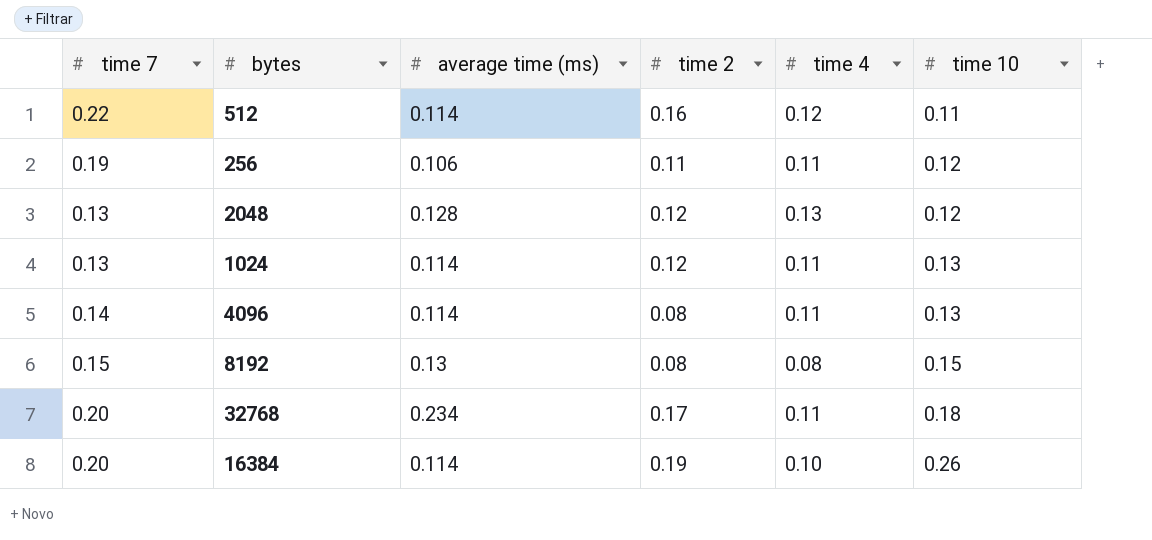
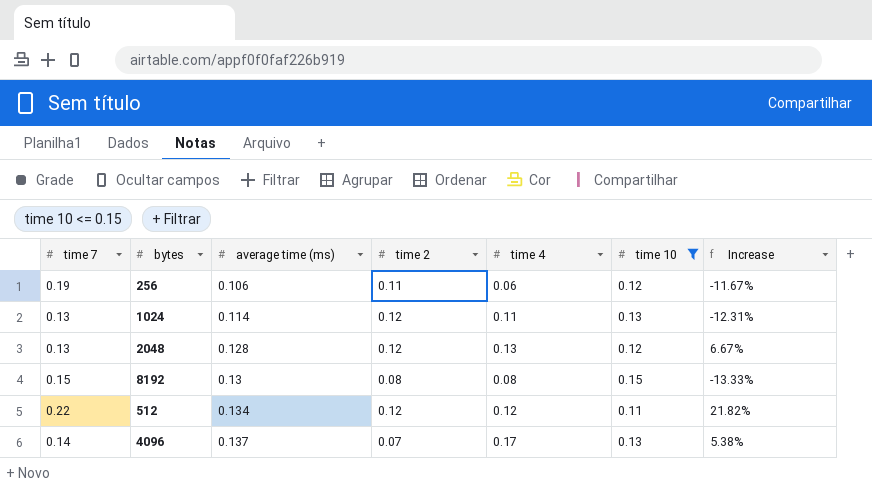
filter: none -> time 10 <= 0.15
row order: time 10 ascending -> average time (ms) ascending
column Increase | formula: none -> ([average time (ms)] - [time 10]) / [time 10]
256 | time 4: 0.11 -> 0.06
512 | average time (ms): 0.114 -> 0.134
512 | time 2: 0.16 -> 0.12
4096 | average time (ms): 0.114 -> 0.137
4096 | time 2: 0.08 -> 0.07
4096 | time 4: 0.11 -> 0.17

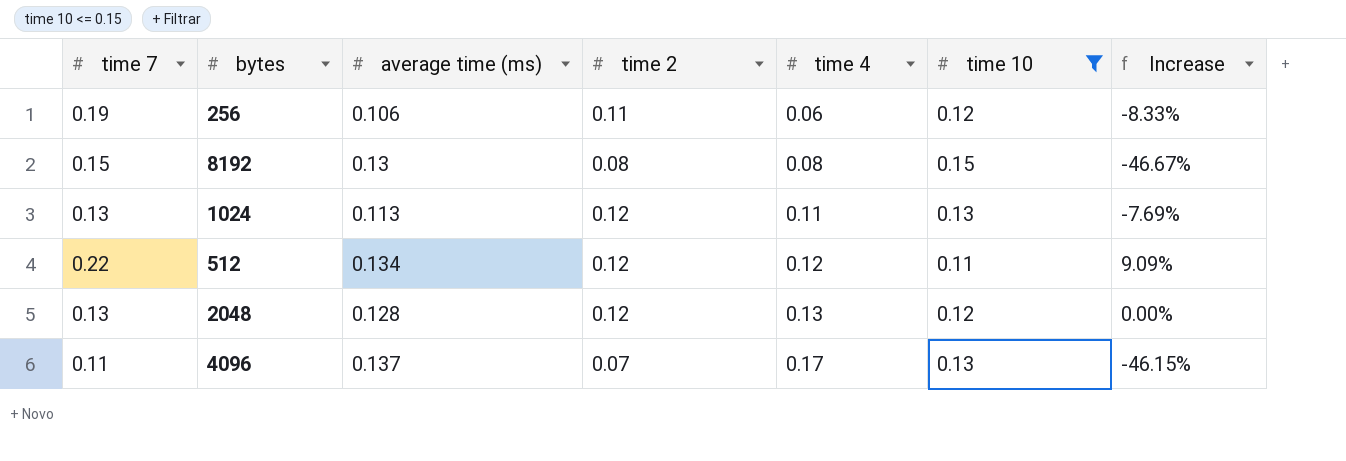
row order: average time (ms) ascending -> time 4 ascending
column Increase | formula: ([average time (ms)] - [time 10]) / [time 10] -> ([time 2] - [time 10]) / [time 10]
1024 | average time (ms): 0.114 -> 0.113
4096 | time 7: 0.14 -> 0.11

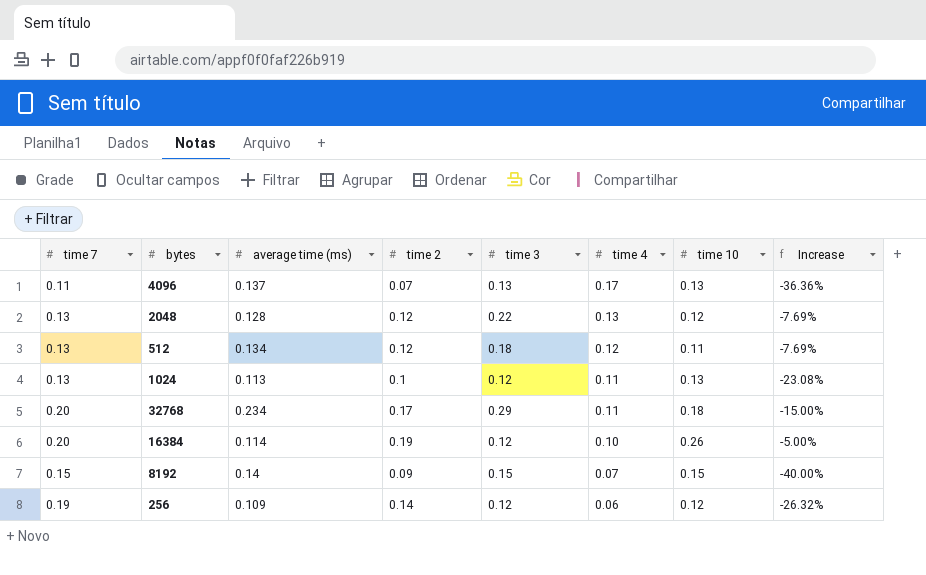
filter: time 10 <= 0.15 -> none
row order: time 4 ascending -> time 4 descending
column time 3 | position: none -> 5
column Increase | formula: ([time 2] - [time 10]) / [time 10] -> ([time 2] - [time 7]) / [time 7]
512 | time 7: 0.22 -> 0.13
1024 | time 2: 0.12 -> 0.1
8192 | average time (ms): 0.13 -> 0.14
8192 | time 2: 0.08 -> 0.09
8192 | time 4: 0.08 -> 0.07
256 | average time (ms): 0.106 -> 0.109
256 | time 2: 0.11 -> 0.14

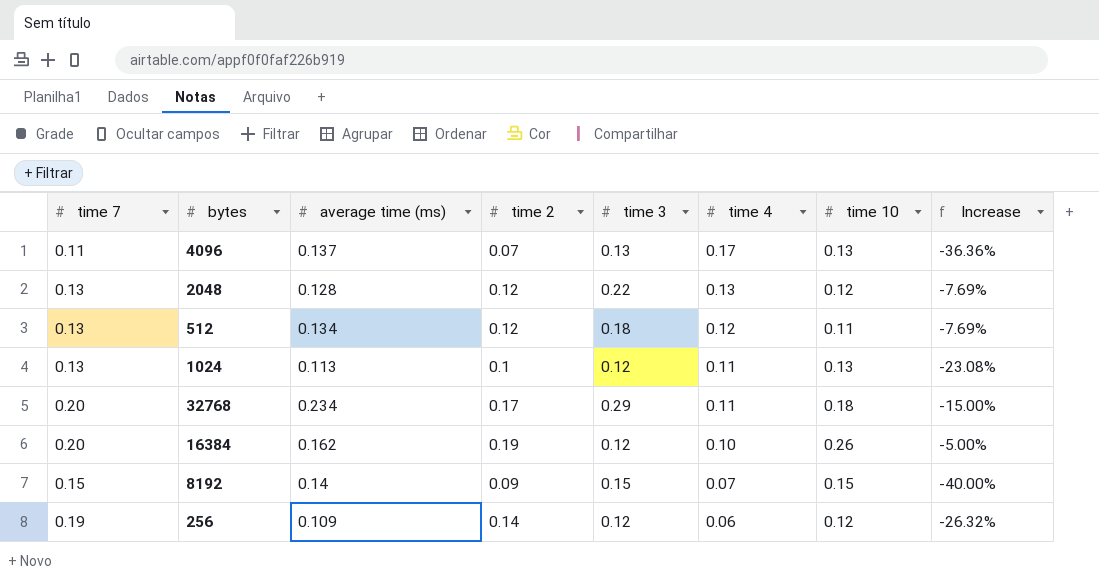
16384 | average time (ms): 0.114 -> 0.162

